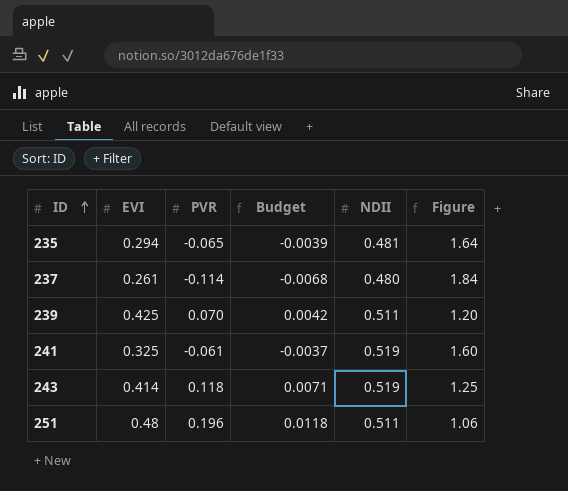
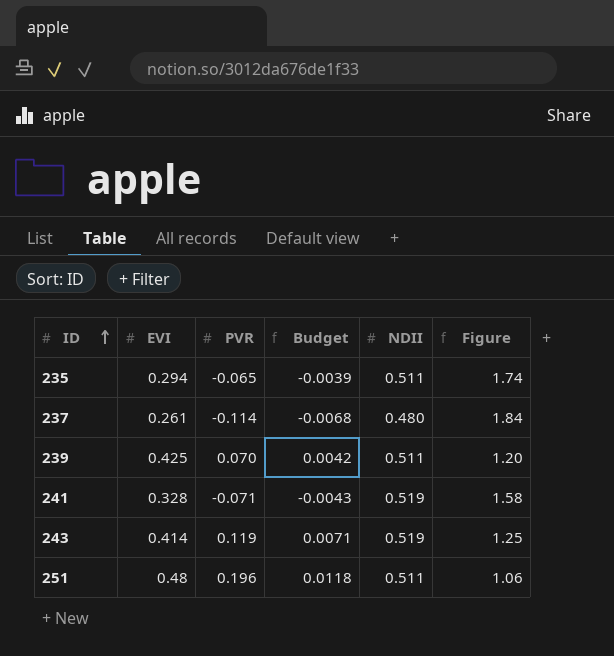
235 | NDII: 0.481 -> 0.511
235 | Figure: 1.64 -> 1.74
241 | EVI: 0.325 -> 0.328
241 | PVR: -0.061 -> -0.071
241 | Budget: -0.0037 -> -0.0043
241 | Figure: 1.60 -> 1.58
243 | PVR: 0.118 -> 0.119

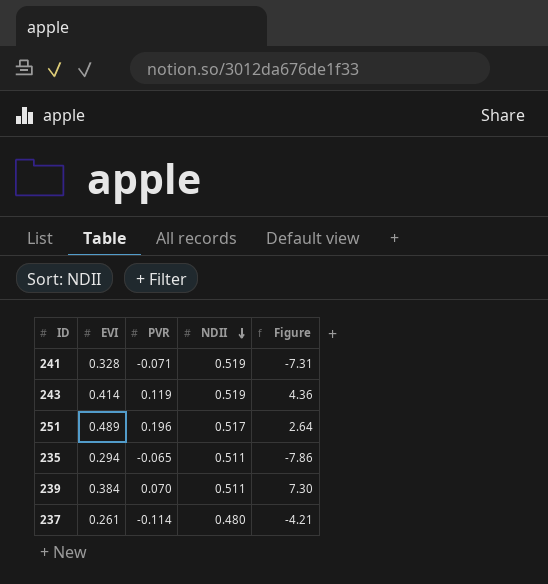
row order: ID ascending -> NDII descending
column Budget | formula: [PVR] * 0.06 -> none
column Figure | formula: [NDII] / [EVI] -> [NDII] / [PVR]
251 | EVI: 0.48 -> 0.489
251 | NDII: 0.511 -> 0.517
239 | EVI: 0.425 -> 0.384

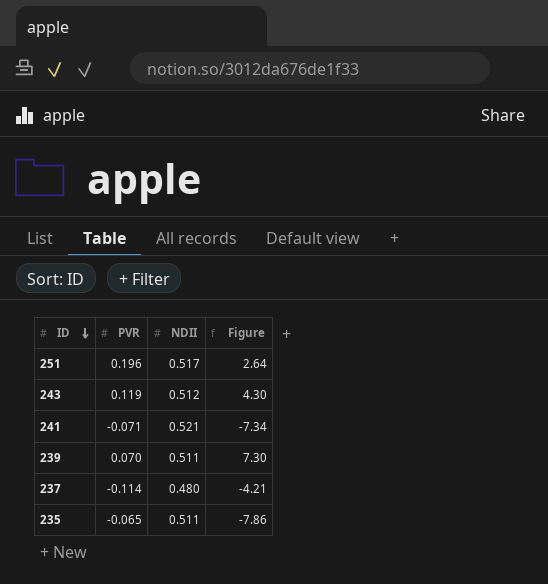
row order: NDII descending -> ID descending
column EVI | position: 2 -> none
243 | NDII: 0.519 -> 0.512
243 | Figure: 4.36 -> 4.30
241 | NDII: 0.519 -> 0.521
241 | Figure: -7.31 -> -7.34

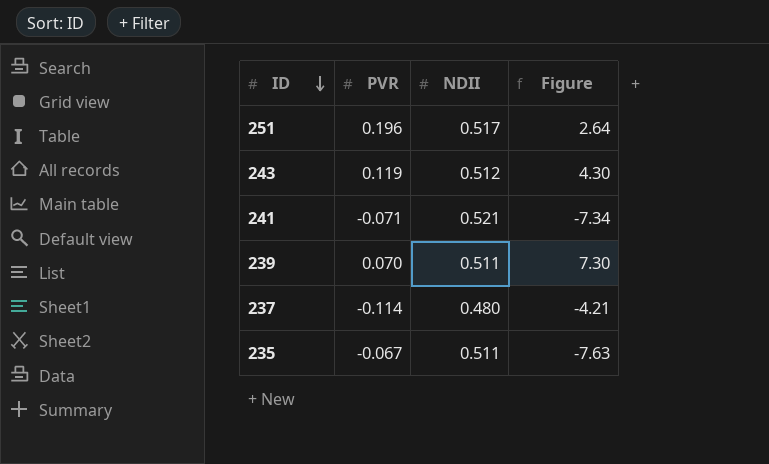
235 | PVR: -0.065 -> -0.067
235 | Figure: -7.86 -> -7.63

